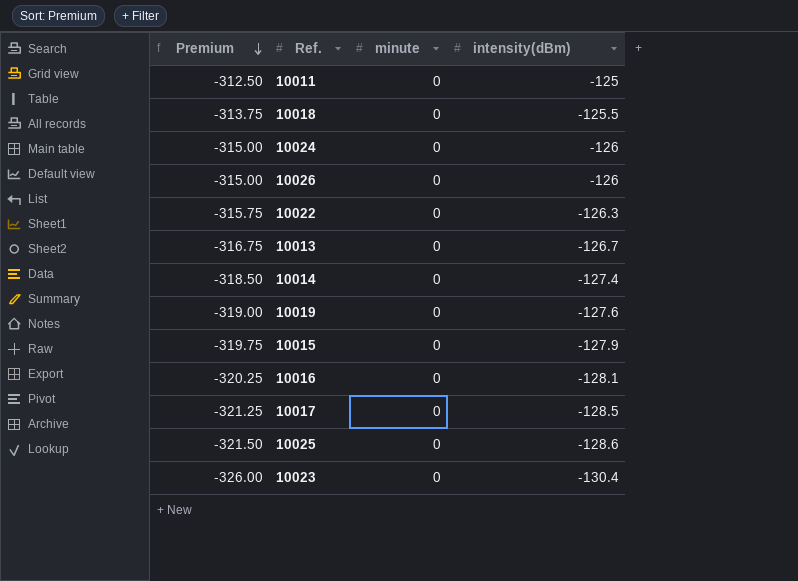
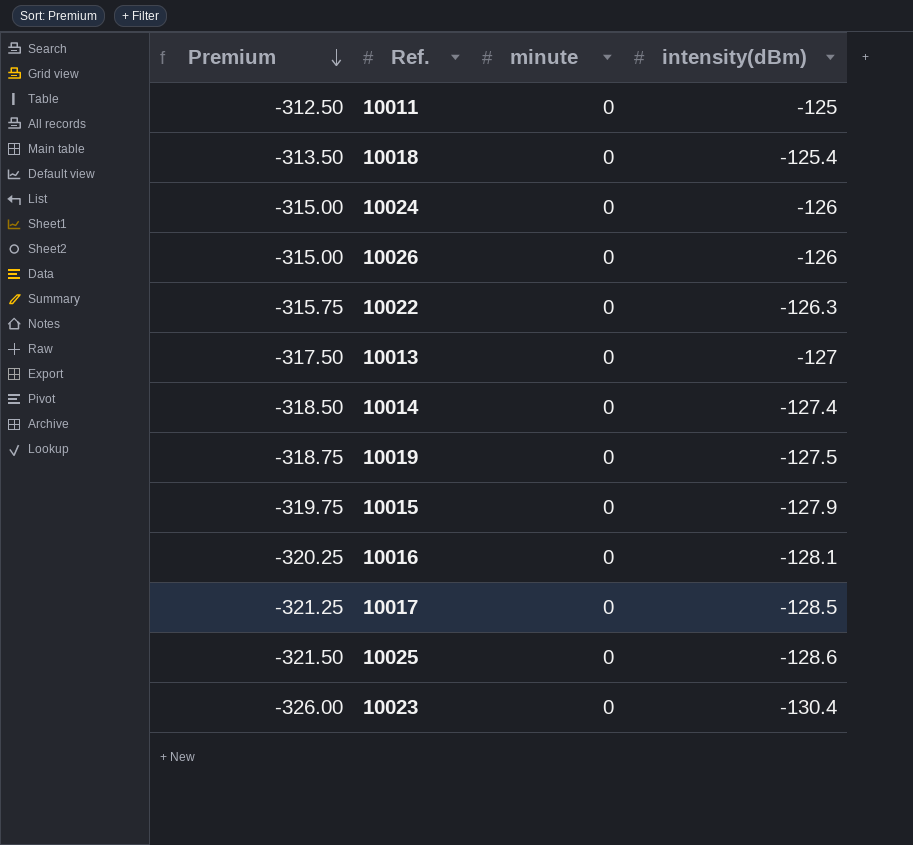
10018 | Premium: -313.75 -> -313.50
10018 | intensity(dBm): -125.5 -> -125.4
10013 | Premium: -316.75 -> -317.50
10013 | intensity(dBm): -126.7 -> -127
10019 | Premium: -319.00 -> -318.75
10019 | intensity(dBm): -127.6 -> -127.5

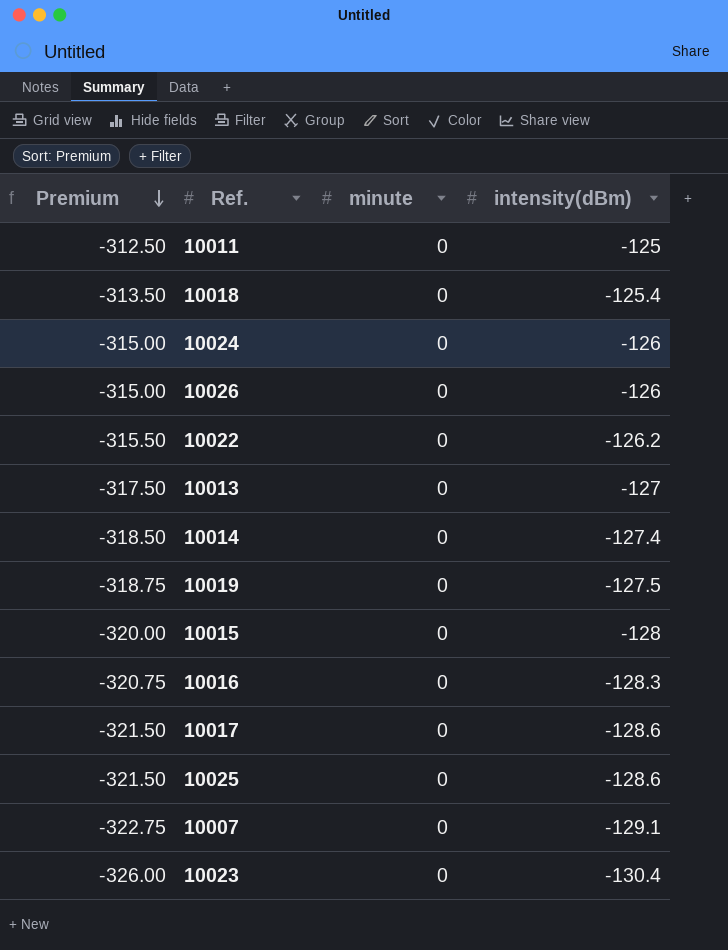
10022 | Premium: -315.75 -> -315.50
10022 | intensity(dBm): -126.3 -> -126.2
10015 | Premium: -319.75 -> -320.00
10015 | intensity(dBm): -127.9 -> -128
10016 | Premium: -320.25 -> -320.75
10016 | intensity(dBm): -128.1 -> -128.3
10017 | Premium: -321.25 -> -321.50
10017 | intensity(dBm): -128.5 -> -128.6
row 10007: none -> -322.75 | 0 | -129.1

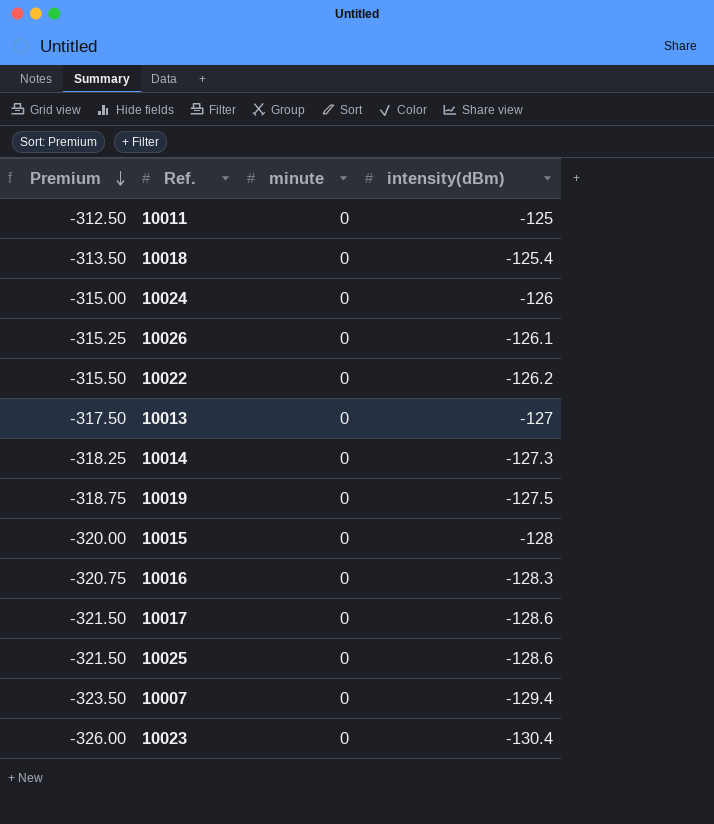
10026 | Premium: -315.00 -> -315.25
10026 | intensity(dBm): -126 -> -126.1
10014 | Premium: -318.50 -> -318.25
10014 | intensity(dBm): -127.4 -> -127.3
10007 | Premium: -322.75 -> -323.50
10007 | intensity(dBm): -129.1 -> -129.4

